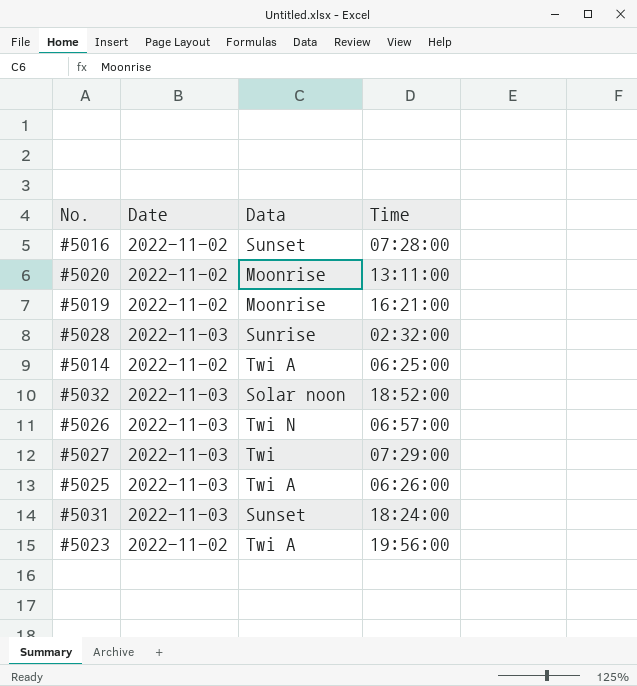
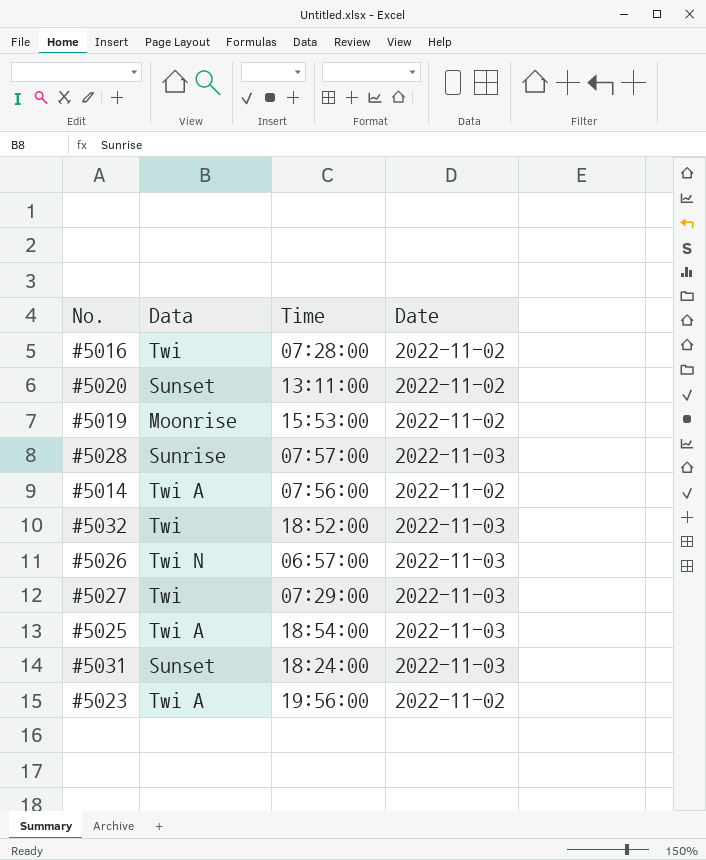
column Date | position: 2 -> 4
#5016 | Data: Sunset -> Twi
#5020 | Data: Moonrise -> Sunset
#5019 | Time: 16:21:00 -> 15:53:00
#5028 | Time: 02:32:00 -> 07:57:00
#5014 | Time: 06:25:00 -> 07:56:00
#5032 | Data: Solar noon -> Twi
#5025 | Time: 06:26:00 -> 18:54:00

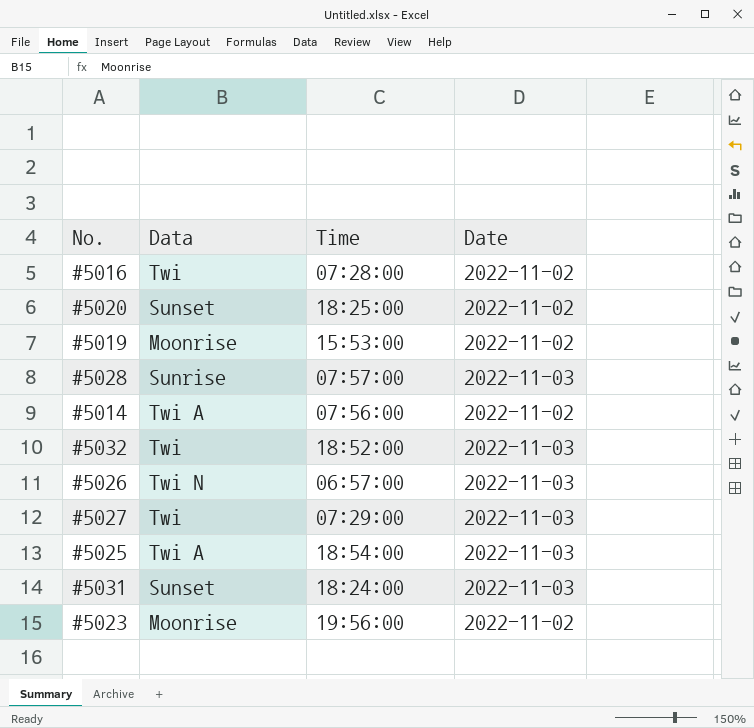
#5020 | Time: 13:11:00 -> 18:25:00
#5023 | Data: Twi A -> Moonrise

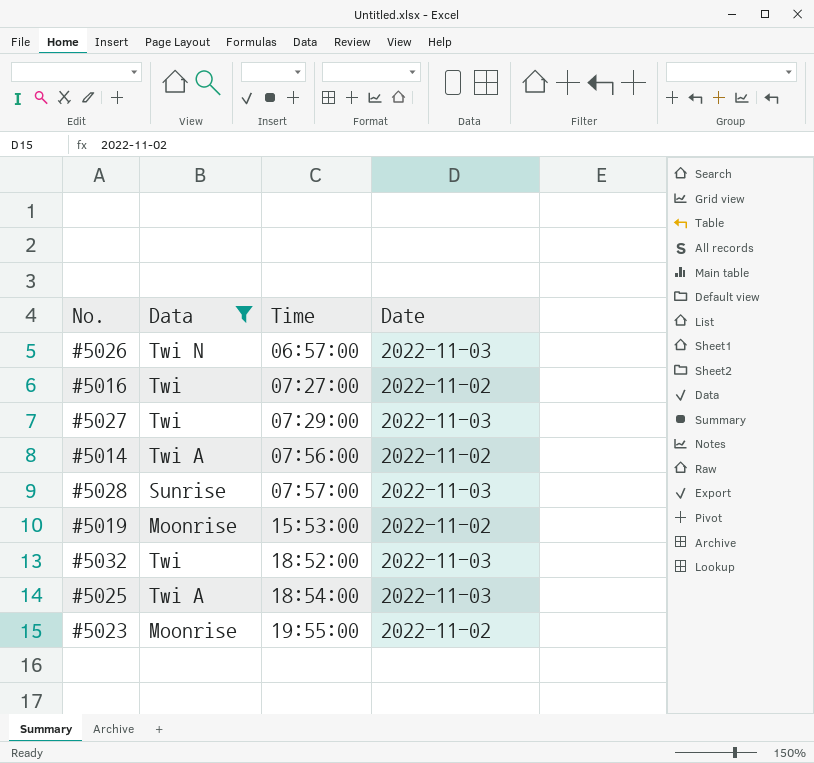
filter: none -> Data != Sunset
row order: none -> Time ascending
#5016 | Time: 07:28:00 -> 07:27:00
#5023 | Time: 19:56:00 -> 19:55:00

